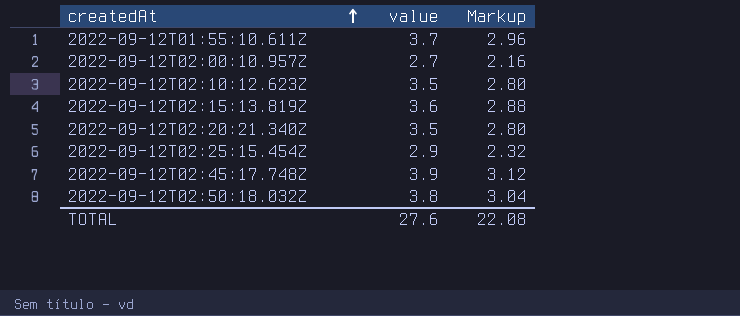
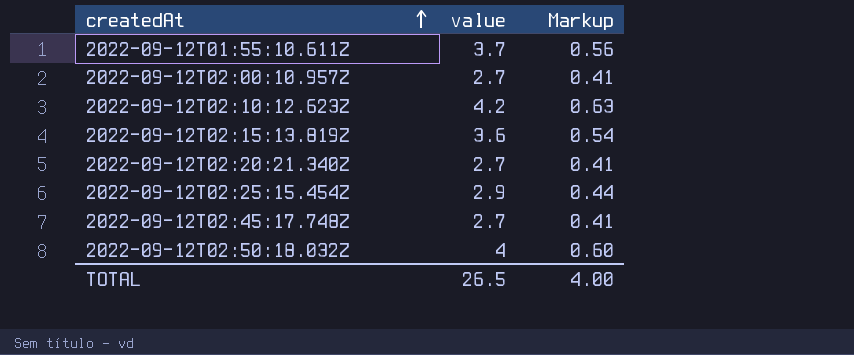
column Markup | formula: [value] * 0.8 -> [value] * 0.15
2022-09-12T02:10:12.623Z | value: 3.5 -> 4.2
2022-09-12T02:20:21.340Z | value: 3.5 -> 2.7
2022-09-12T02:45:17.748Z | value: 3.9 -> 2.7
2022-09-12T02:50:18.032Z | value: 3.8 -> 4
TOTAL | value: 27.6 -> 26.5
TOTAL | Markup: 22.08 -> 4.00

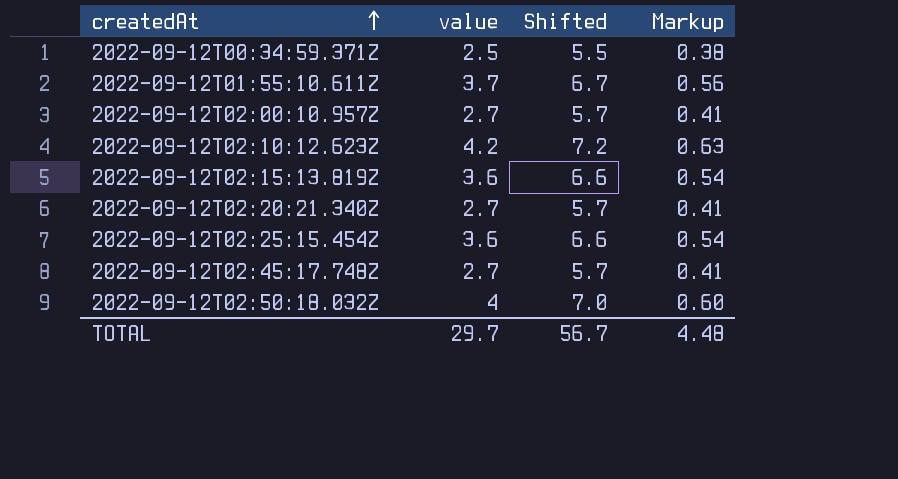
column Shifted | formula: none -> [value] + 3
row 2022-09-12T00:34:59.371Z: none -> 2.5 | 5.5 | 0.38
2022-09-12T02:25:15.454Z | value: 2.9 -> 3.6
2022-09-12T02:25:15.454Z | Markup: 0.44 -> 0.54
TOTAL | value: 26.5 -> 29.7
TOTAL | Markup: 4.00 -> 4.48

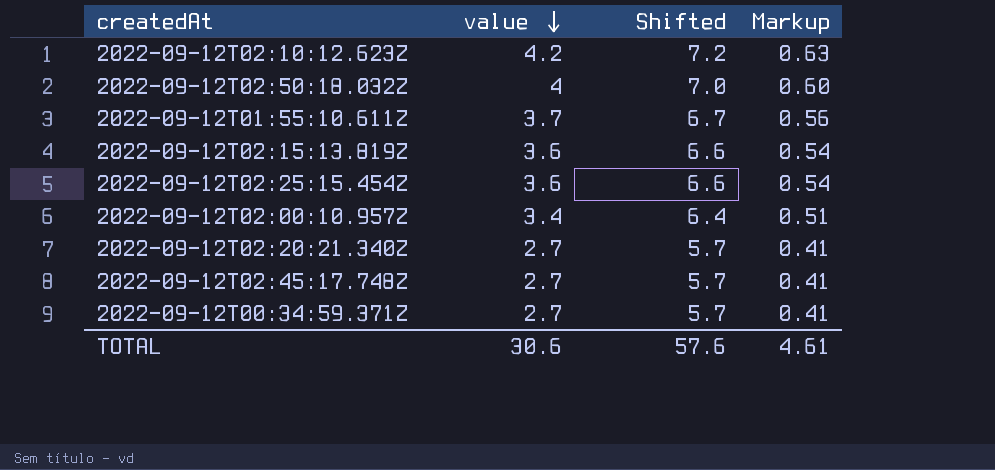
row order: createdAt ascending -> value descending
2022-09-12T02:00:10.957Z | value: 2.7 -> 3.4
2022-09-12T02:00:10.957Z | Shifted: 5.7 -> 6.4
2022-09-12T02:00:10.957Z | Markup: 0.41 -> 0.51
2022-09-12T00:34:59.371Z | value: 2.5 -> 2.7
2022-09-12T00:34:59.371Z | Shifted: 5.5 -> 5.7
2022-09-12T00:34:59.371Z | Markup: 0.38 -> 0.41
TOTAL | value: 29.7 -> 30.6
TOTAL | Shifted: 56.7 -> 57.6
TOTAL | Markup: 4.48 -> 4.61

